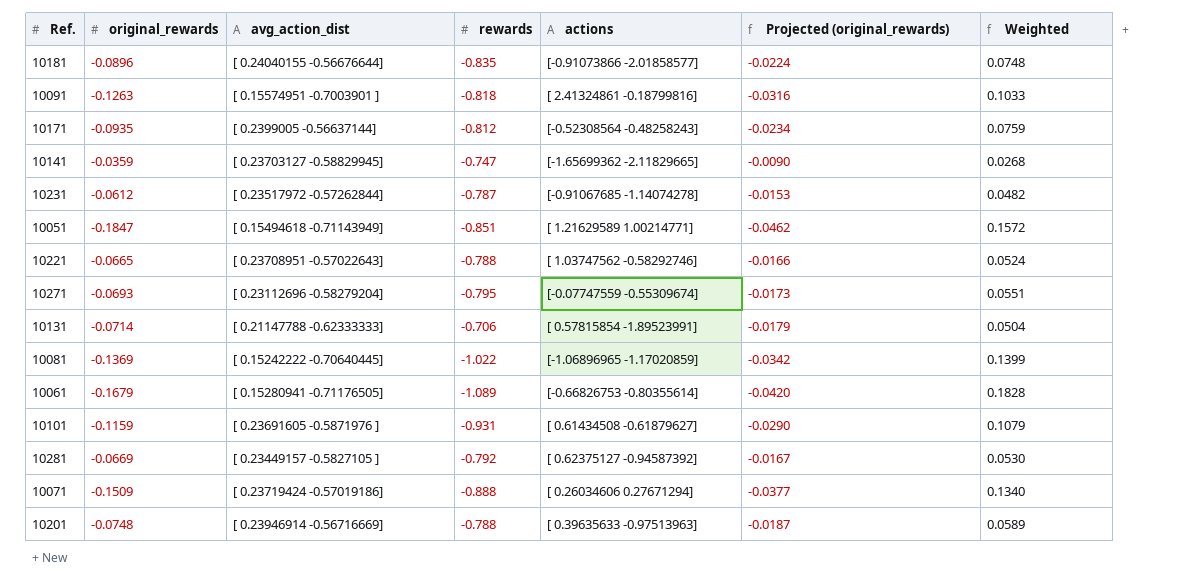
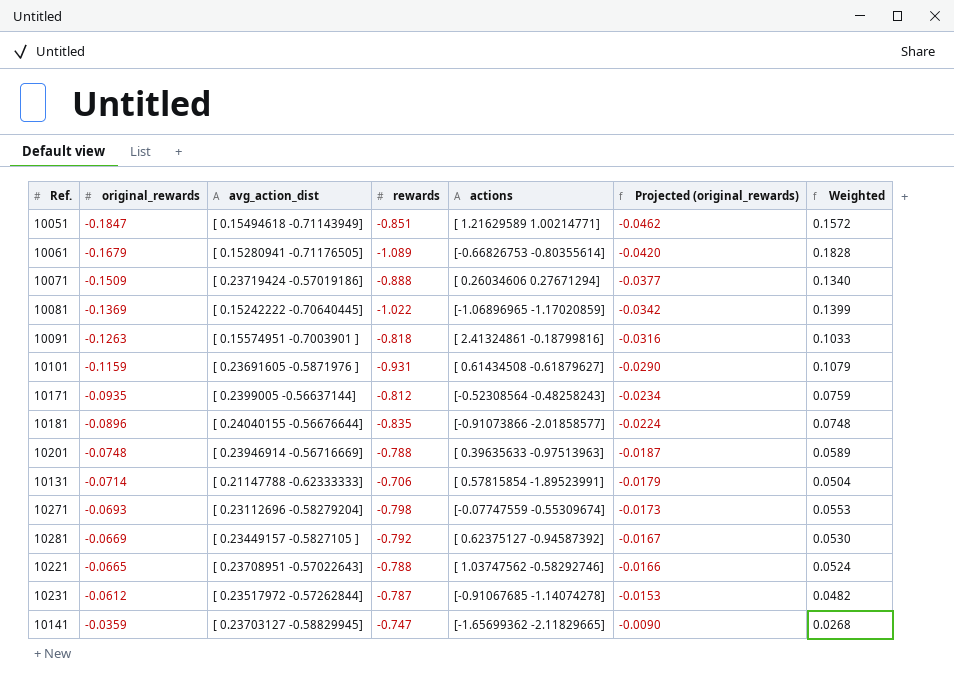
row order: none -> original_rewards ascending
10271 | rewards: -0.795 -> -0.798
10271 | Weighted: 0.0551 -> 0.0553

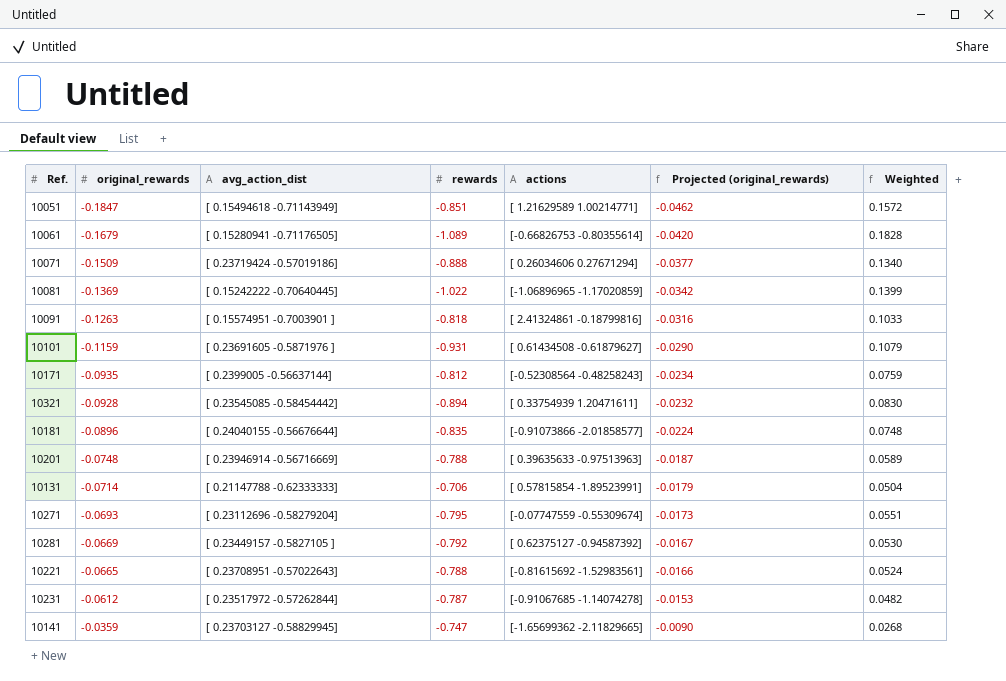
row 10321: none -> -0.0928 | [ 0.23545085 -0.58454442] | -0.894 | [ 0.33754939 1.20471611] | -0.0232 | 0.0830
10271 | rewards: -0.798 -> -0.795
10271 | Weighted: 0.0553 -> 0.0551
10221 | actions: [ 1.03747562 -0.58292746] -> [-0.81615692 -1.52983561]

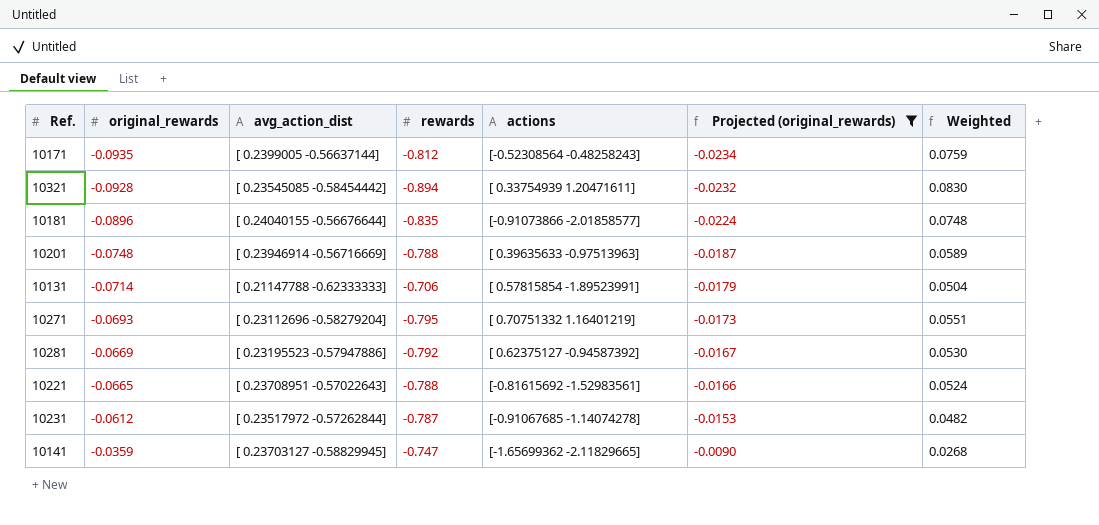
filter: none -> Projected (original_rewards) >= -0.0234
10271 | actions: [-0.07747559 -0.55309674] -> [ 0.70751332 1.16401219]
10281 | avg_action_dist: [ 0.23449157 -0.5827105 ] -> [ 0.23195523 -0.57947886]

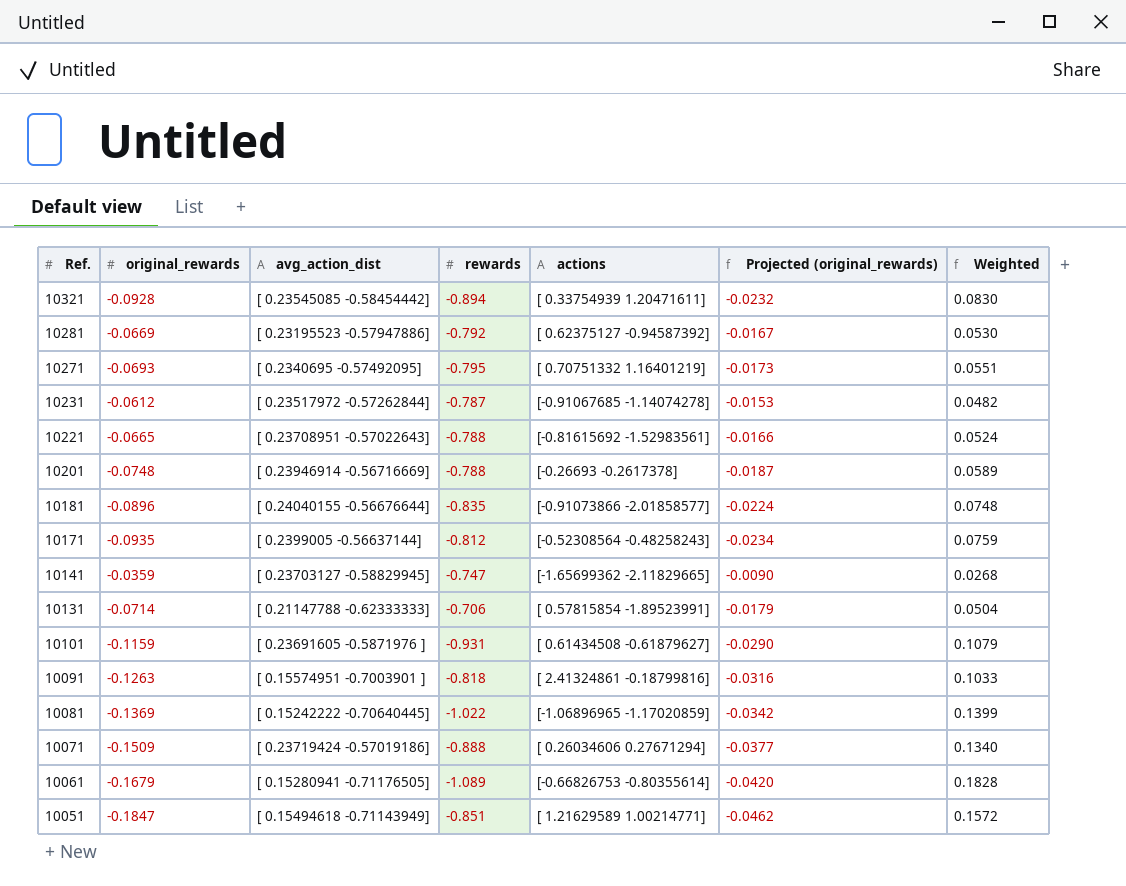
filter: Projected (original_rewards) >= -0.0234 -> none
row order: original_rewards ascending -> Ref. descending
10271 | avg_action_dist: [ 0.23112696 -0.58279204] -> [ 0.2340695 -0.57492095]
10201 | actions: [ 0.39635633 -0.97513963] -> [-0.26693 -0.2617378]

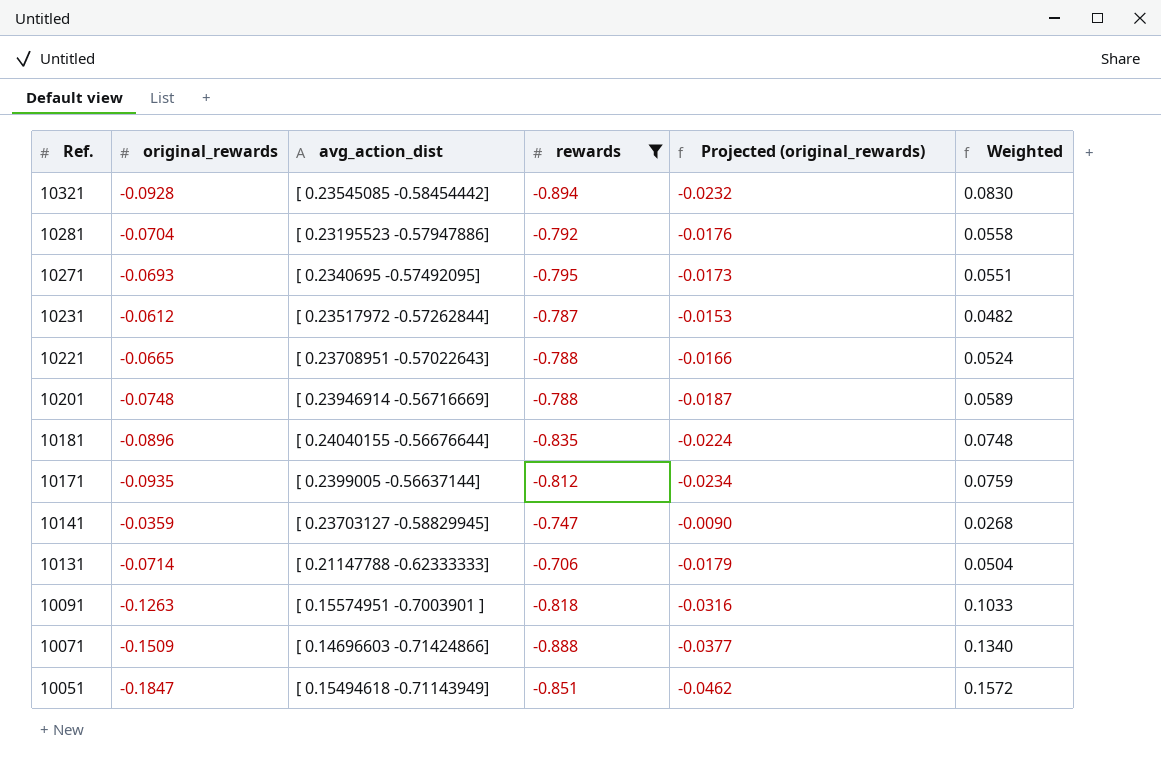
filter: none -> rewards >= -0.894
column actions | position: 5 -> none
10281 | original_rewards: -0.0669 -> -0.0704
10281 | Projected (original_rewards): -0.0167 -> -0.0176
10281 | Weighted: 0.0530 -> 0.0558
10071 | avg_action_dist: [ 0.23719424 -0.57019186] -> [ 0.14696603 -0.71424866]

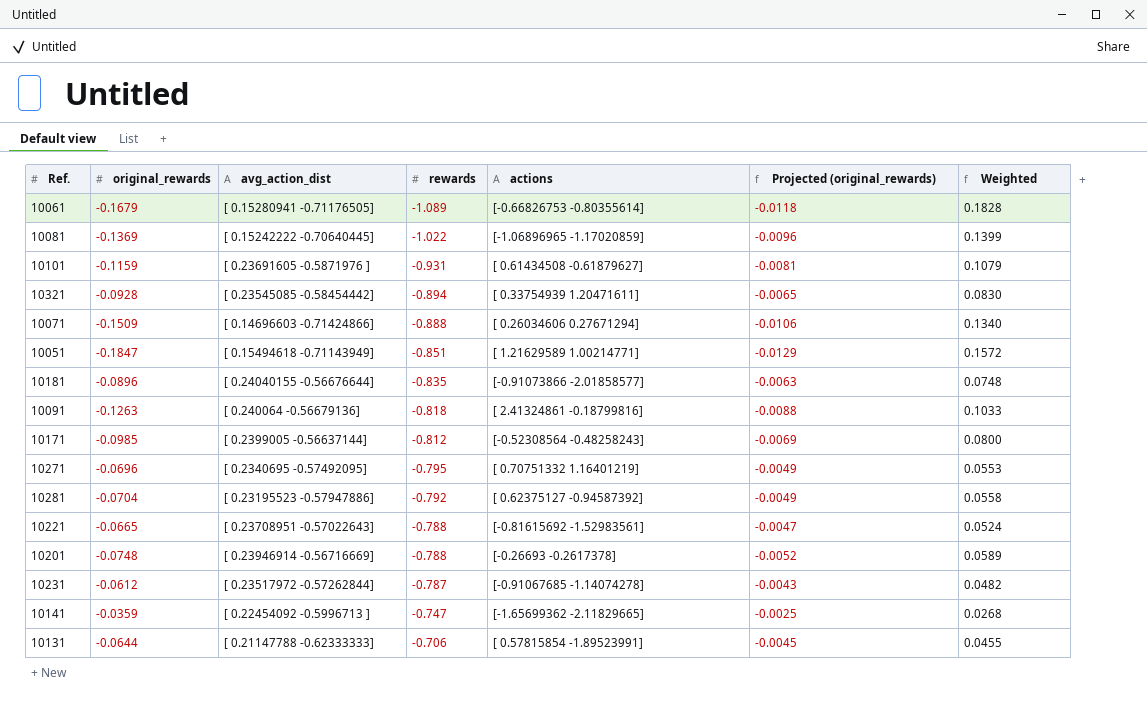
filter: rewards >= -0.894 -> none
row order: Ref. descending -> rewards ascending
column actions | position: none -> 5
column Projected (original_rewards) | formula: [original_rewards] * 0.25 -> [original_rewards] * 0.07
10091 | avg_action_dist: [ 0.15574951 -0.7003901 ] -> [ 0.240064 -0.56679136]
10171 | original_rewards: -0.0935 -> -0.0985
10171 | Weighted: 0.0759 -> 0.0800
10271 | original_rewards: -0.0693 -> -0.0696
10271 | Weighted: 0.0551 -> 0.0553
10141 | avg_action_dist: [ 0.23703127 -0.58829945] -> [ 0.22454092 -0.5996713 ]
10131 | original_rewards: -0.0714 -> -0.0644
10131 | Weighted: 0.0504 -> 0.0455

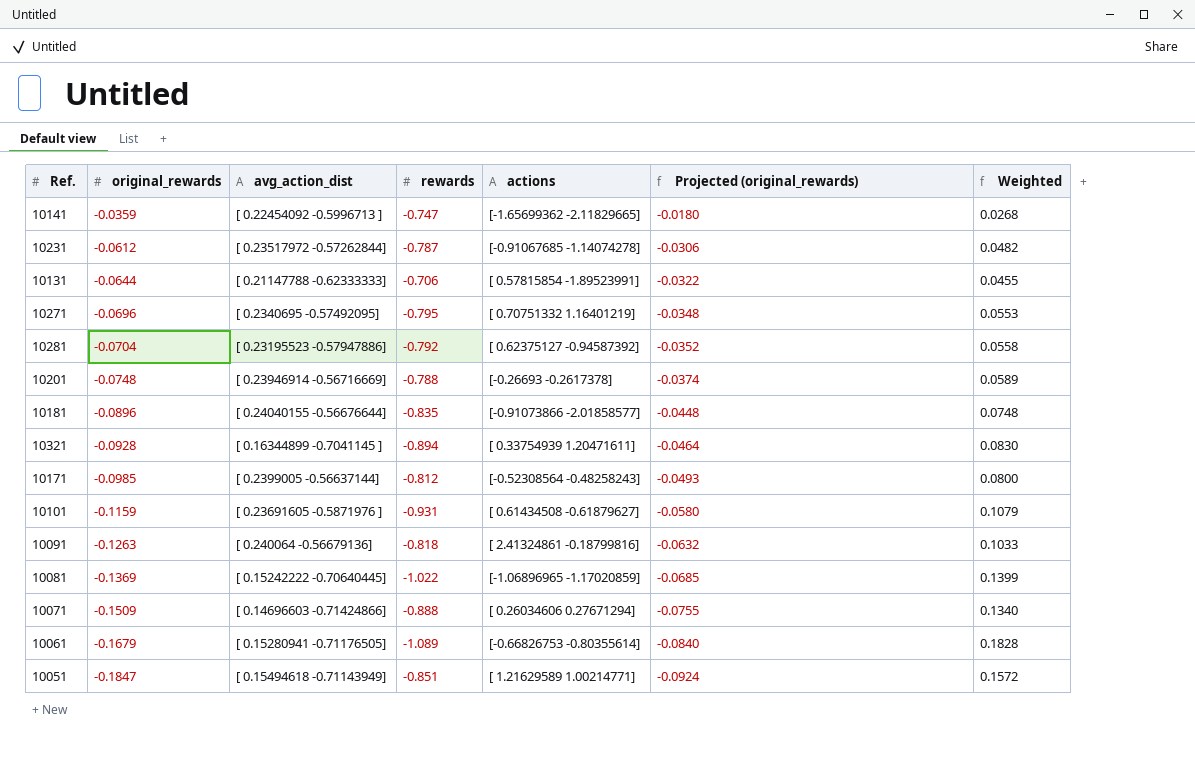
row order: rewards ascending -> original_rewards descending
column Projected (original_rewards) | formula: [original_rewards] * 0.07 -> [original_rewards] * 0.5
row 10221: -0.0665 | [ 0.23708951 -0.57022643] | -0.788 | [-0.81615692 -1.52983561] | -0.0047 | 0.0524 -> none
10321 | avg_action_dist: [ 0.23545085 -0.58454442] -> [ 0.16344899 -0.7041145 ]

